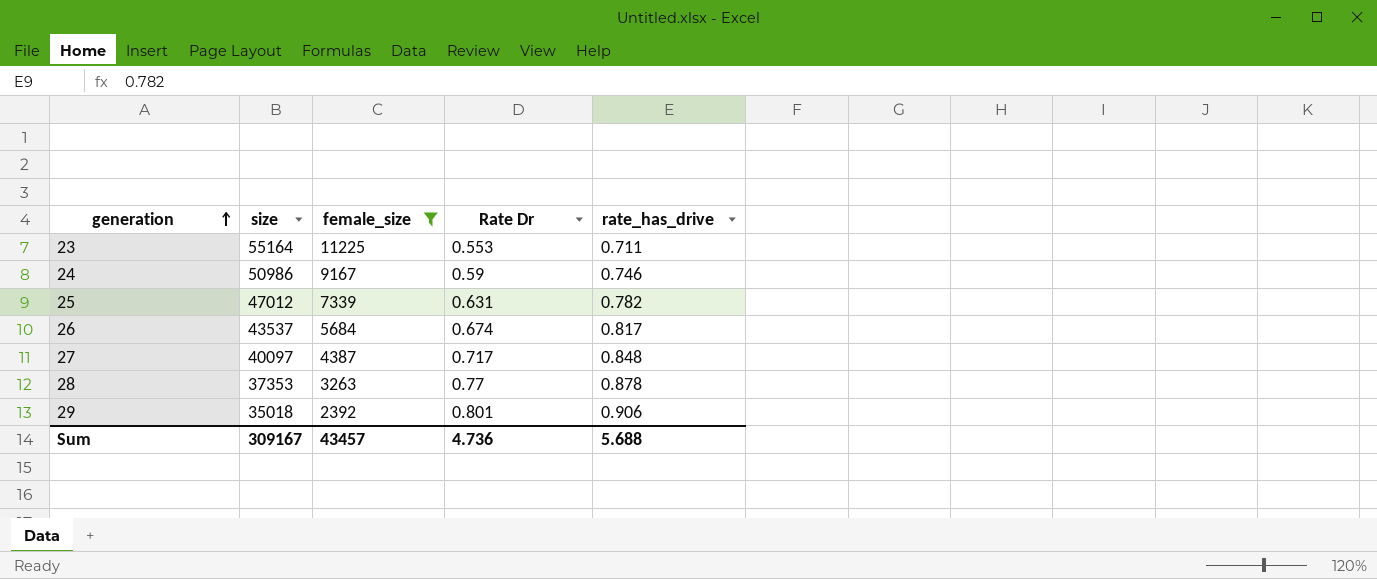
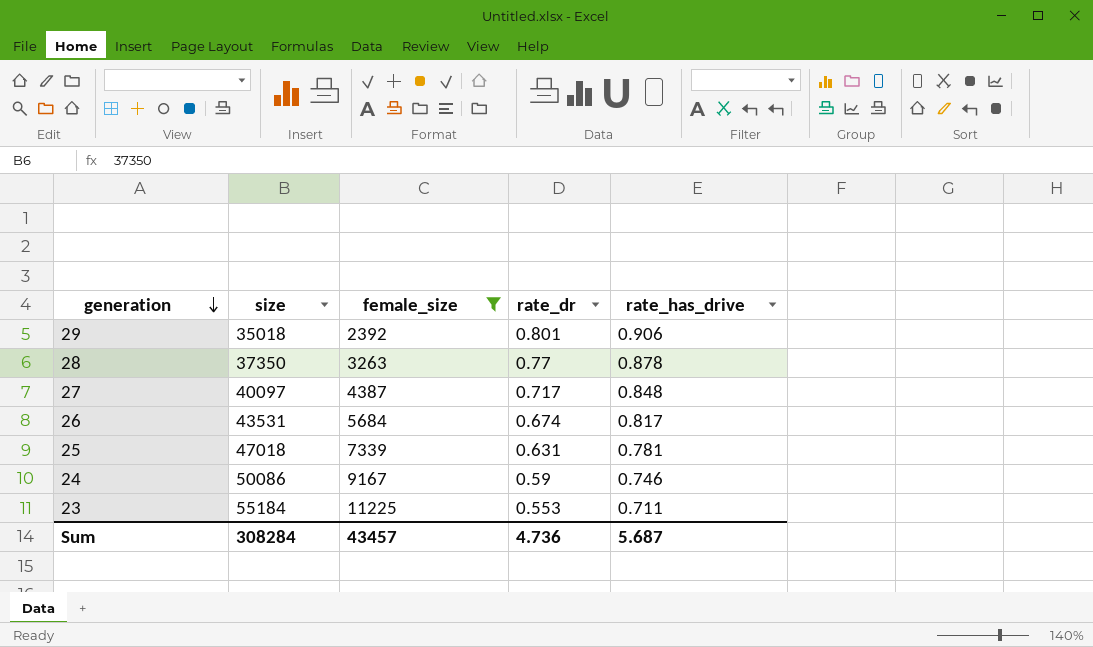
row order: generation ascending -> generation descending
column name: Rate Dr -> rate_dr
28 | size: 37353 -> 37350
26 | size: 43537 -> 43531
25 | size: 47012 -> 47018
25 | rate_has_drive: 0.782 -> 0.781
24 | size: 50986 -> 50086
23 | size: 55164 -> 55184
Sum | size: 309167 -> 308284
Sum | rate_has_drive: 5.688 -> 5.687

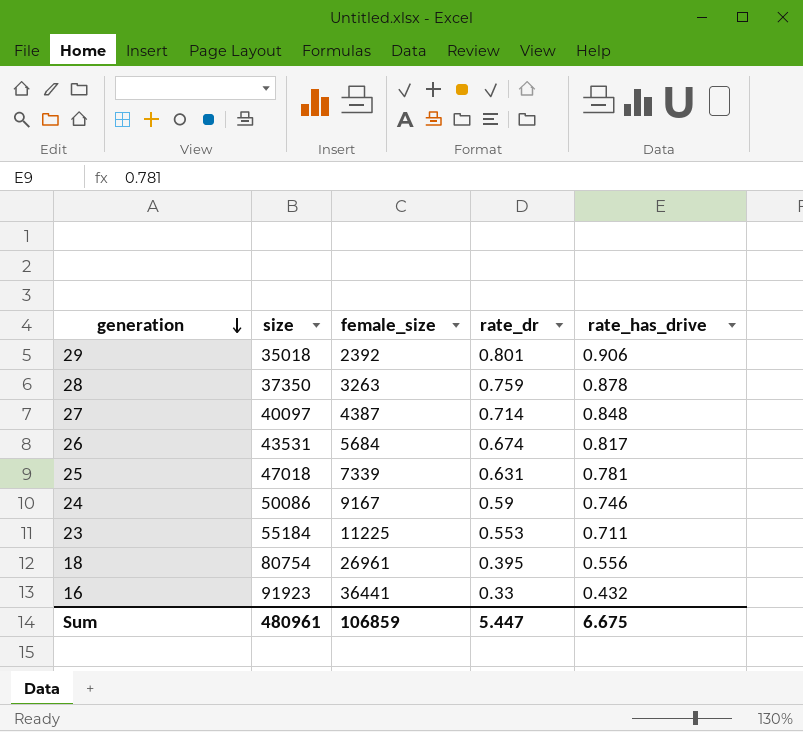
filter: female_size <= 11225 -> none
28 | rate_dr: 0.77 -> 0.759
27 | rate_dr: 0.717 -> 0.714
Sum | size: 308284 -> 480961
Sum | female_size: 43457 -> 106859
Sum | rate_dr: 4.736 -> 5.447
Sum | rate_has_drive: 5.687 -> 6.675

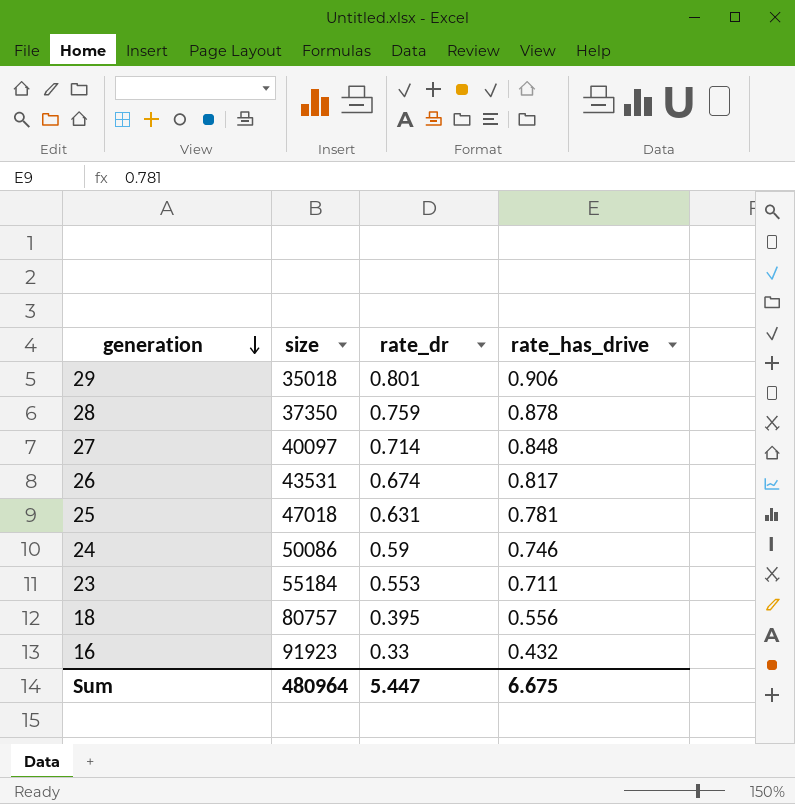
column female_size | position: 3 -> none
18 | size: 80754 -> 80757
Sum | size: 480961 -> 480964

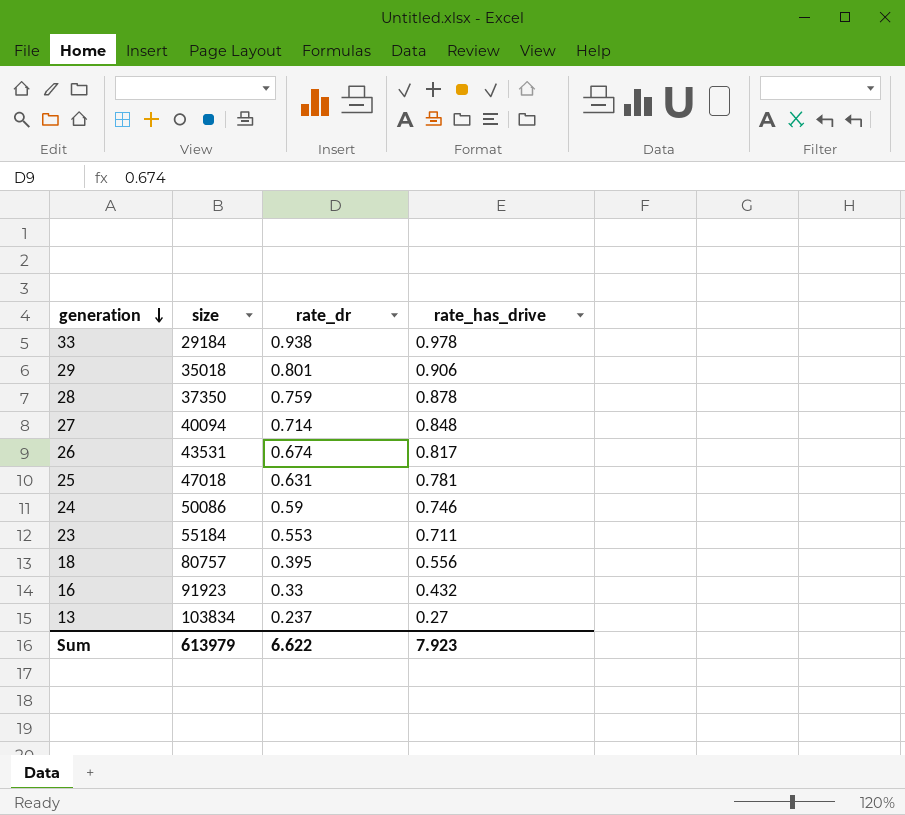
row 33: none -> 29184 | 0.938 | 0.978
27 | size: 40097 -> 40094
row 13: none -> 103834 | 0.237 | 0.27
Sum | size: 480964 -> 613979
Sum | rate_dr: 5.447 -> 6.622
Sum | rate_has_drive: 6.675 -> 7.923

